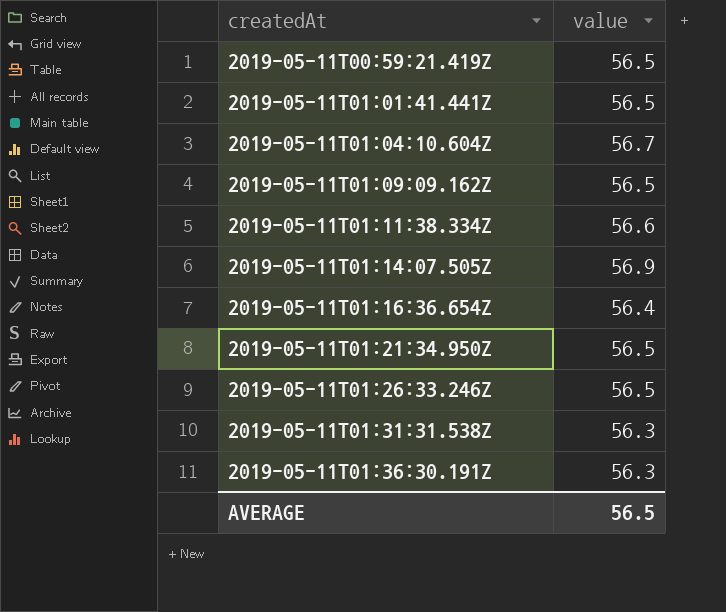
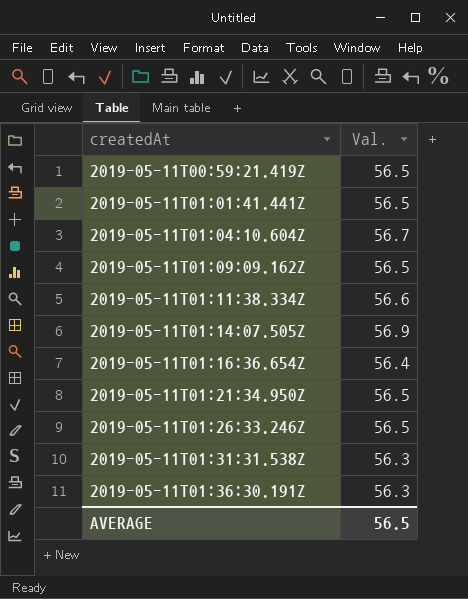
column name: value -> Val.

